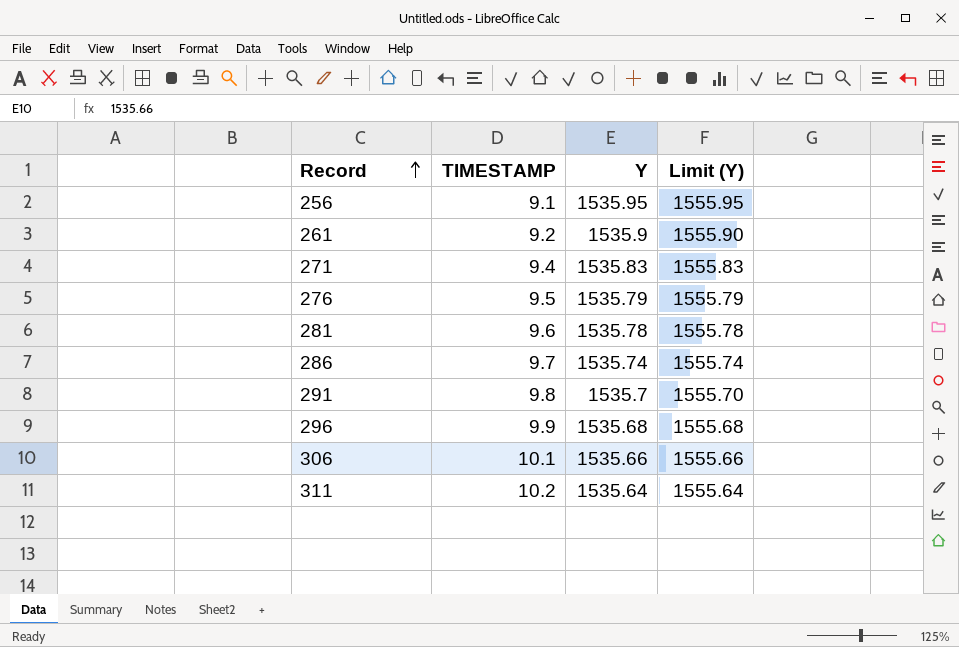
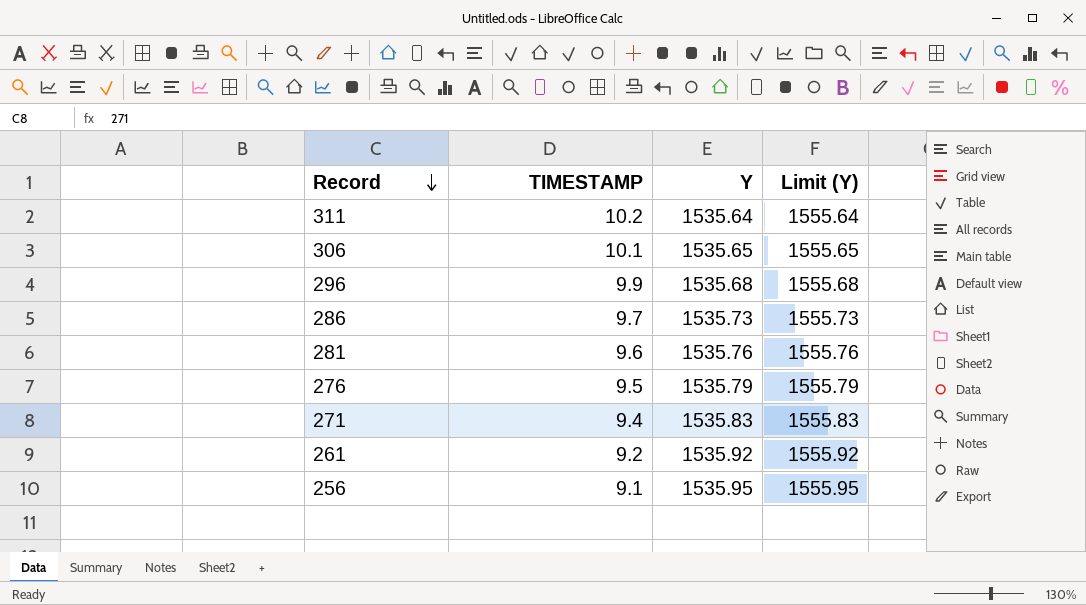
row order: Record ascending -> Record descending
row 291: 9.8 | 1535.7 | 1555.70 -> none
306 | Y: 1535.66 -> 1535.65
306 | Limit (Y): 1555.66 -> 1555.65
286 | Y: 1535.74 -> 1535.73
286 | Limit (Y): 1555.74 -> 1555.73
281 | Y: 1535.78 -> 1535.76
281 | Limit (Y): 1555.78 -> 1555.76
261 | Y: 1535.9 -> 1535.92
261 | Limit (Y): 1555.90 -> 1555.92

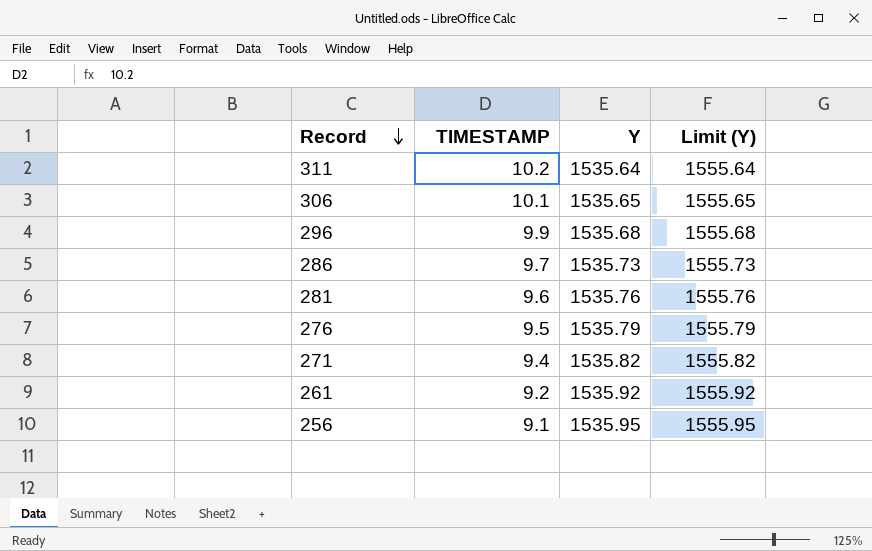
271 | Y: 1535.83 -> 1535.82
271 | Limit (Y): 1555.83 -> 1555.82

